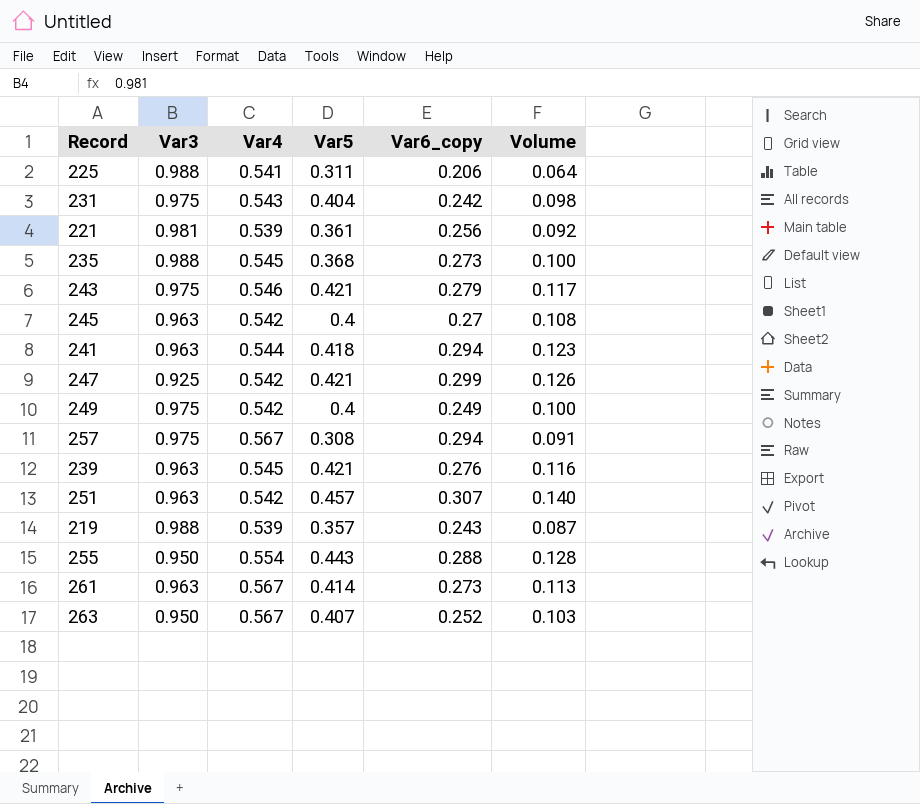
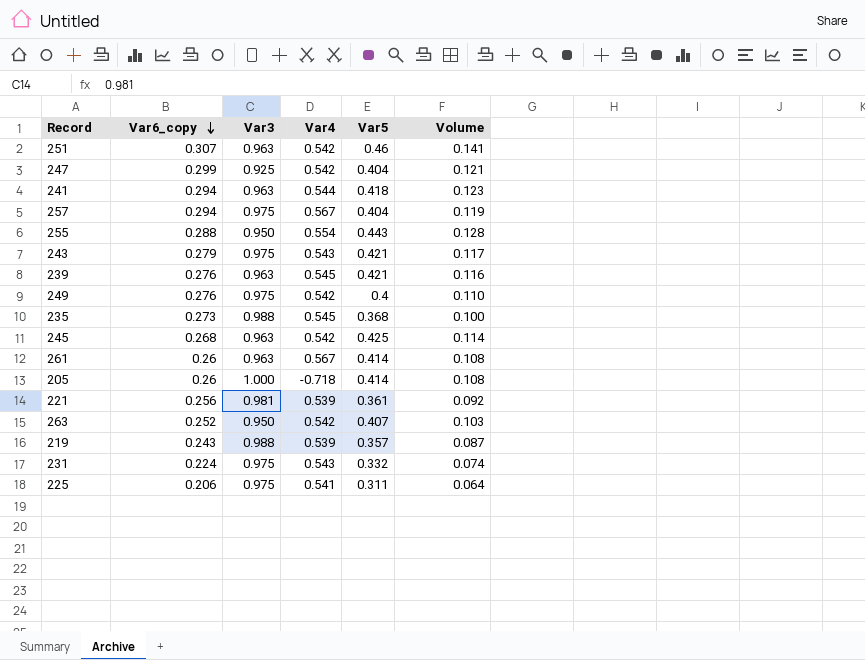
row order: none -> Var6_copy descending
column Var6_copy | position: 5 -> 2
251 | Var5: 0.457 -> 0.46
251 | Volume: 0.140 -> 0.141
247 | Var5: 0.421 -> 0.404
247 | Volume: 0.126 -> 0.121
257 | Var5: 0.308 -> 0.404
257 | Volume: 0.091 -> 0.119
243 | Var4: 0.546 -> 0.543
249 | Var6_copy: 0.249 -> 0.276
249 | Volume: 0.100 -> 0.110
245 | Var6_copy: 0.27 -> 0.268
245 | Var5: 0.4 -> 0.425
245 | Volume: 0.108 -> 0.114
261 | Var6_copy: 0.273 -> 0.26
261 | Volume: 0.113 -> 0.108
row 205: none -> 0.26 | 1.000 | -0.718 | 0.414 | 0.108
263 | Var4: 0.567 -> 0.542
231 | Var6_copy: 0.242 -> 0.224
231 | Var5: 0.404 -> 0.332
231 | Volume: 0.098 -> 0.074
225 | Var3: 0.988 -> 0.975

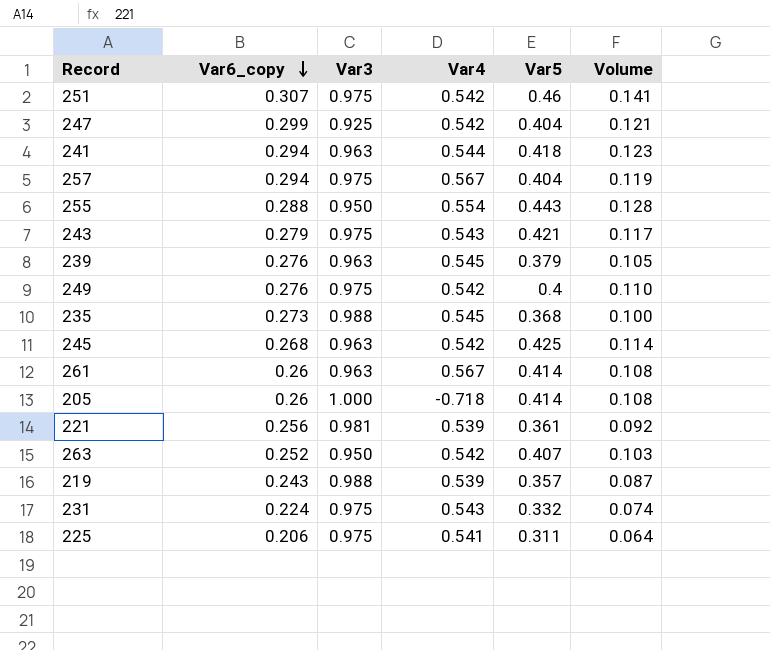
251 | Var3: 0.963 -> 0.975
239 | Var5: 0.421 -> 0.379
239 | Volume: 0.116 -> 0.105

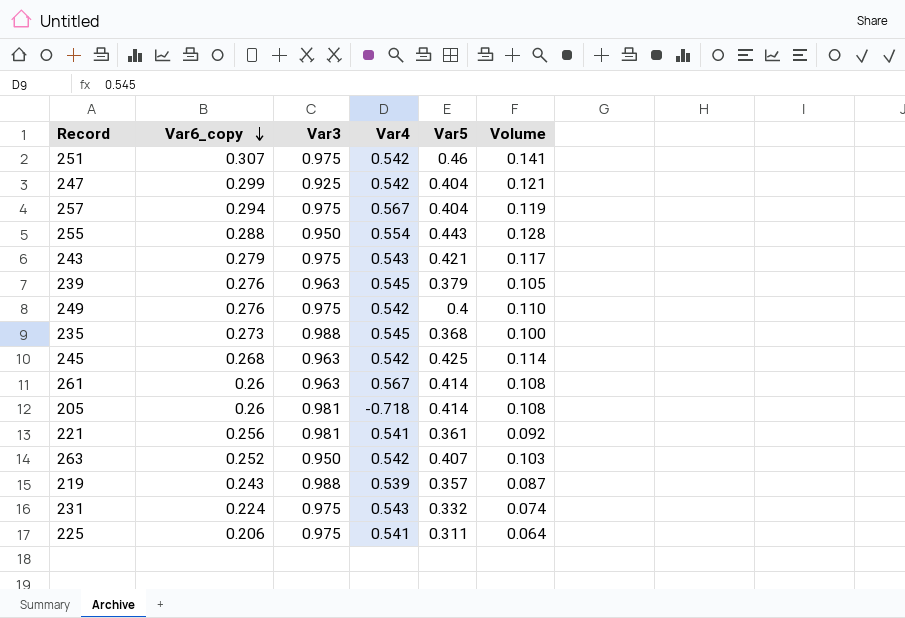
row 241: 0.294 | 0.963 | 0.544 | 0.418 | 0.123 -> none
205 | Var3: 1.000 -> 0.981
221 | Var4: 0.539 -> 0.541

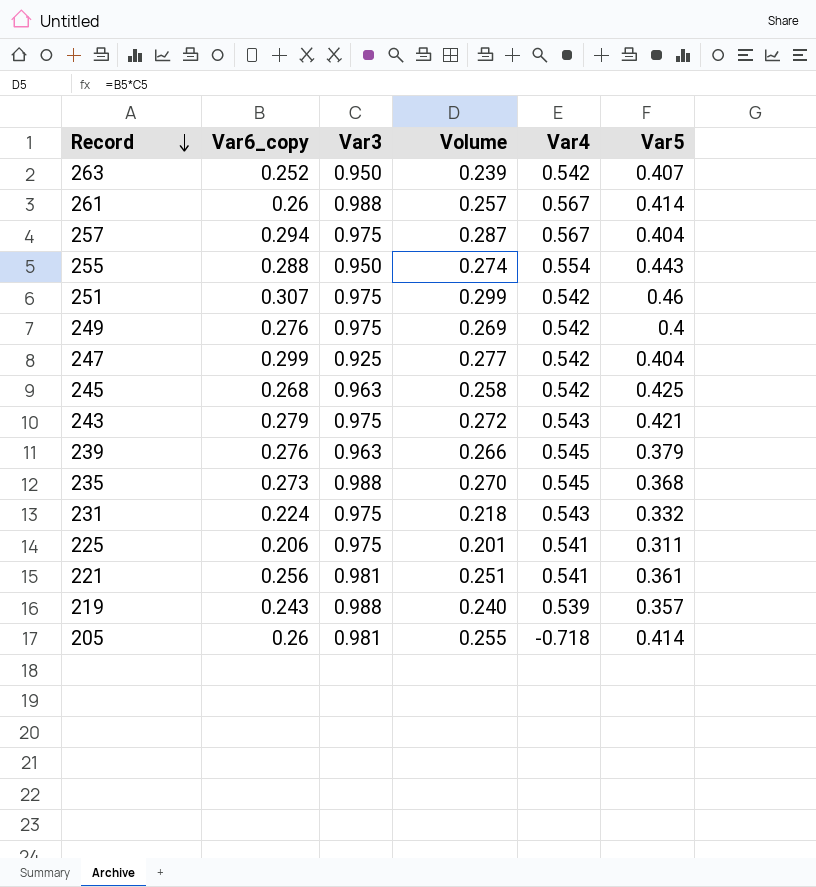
row order: Var6_copy descending -> Record descending
column Volume | formula: [Var6_copy] * [Var5] -> [Var6_copy] * [Var3]
column Volume | position: 6 -> 4
261 | Var3: 0.963 -> 0.988

